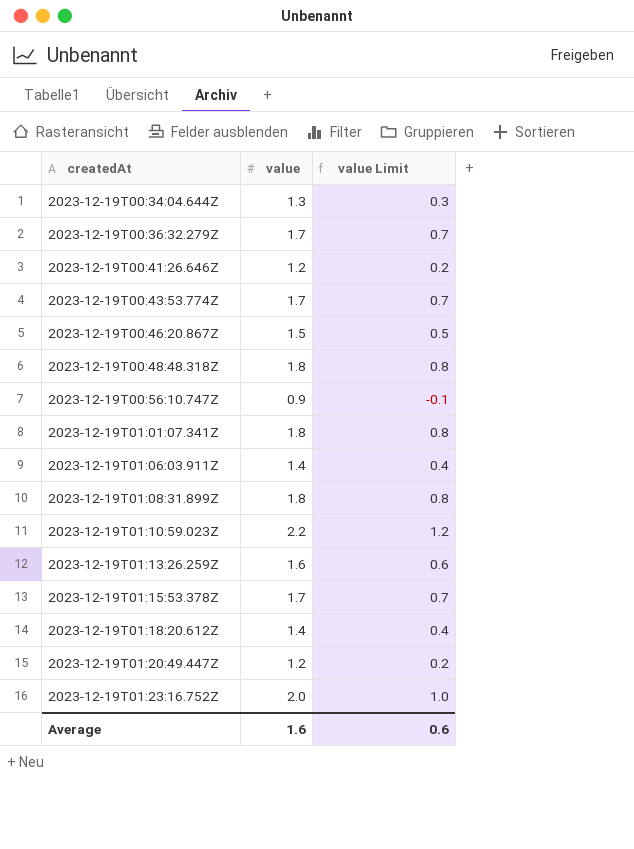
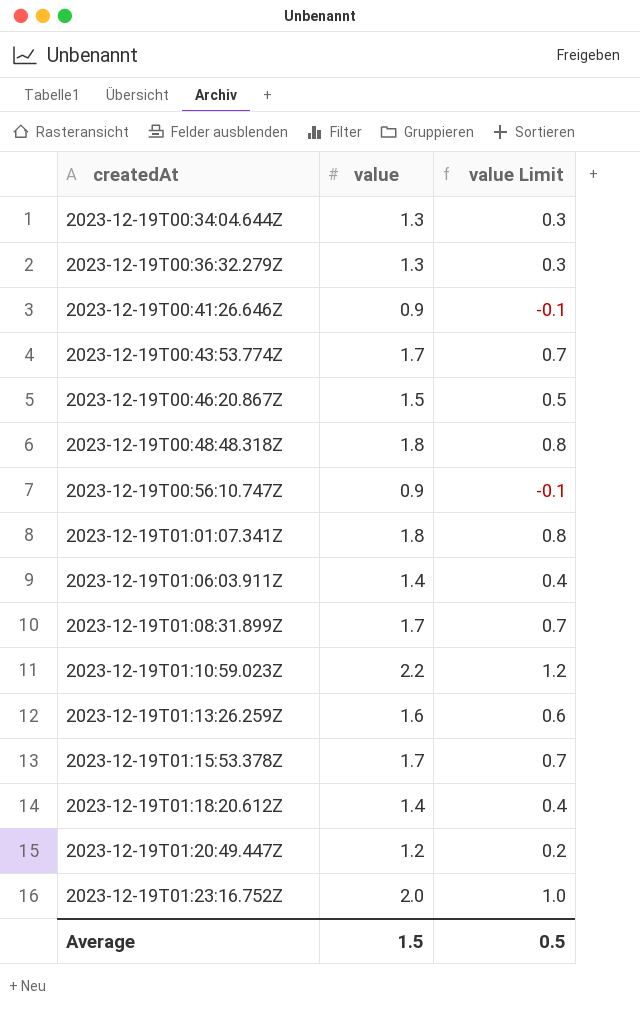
2023-12-19T00:36:32.279Z | value: 1.7 -> 1.3
2023-12-19T00:36:32.279Z | value Limit: 0.7 -> 0.3
2023-12-19T00:41:26.646Z | value: 1.2 -> 0.9
2023-12-19T00:41:26.646Z | value Limit: 0.2 -> -0.1
2023-12-19T01:08:31.899Z | value: 1.8 -> 1.7
2023-12-19T01:08:31.899Z | value Limit: 0.8 -> 0.7
Average | value: 1.6 -> 1.5
Average | value Limit: 0.6 -> 0.5

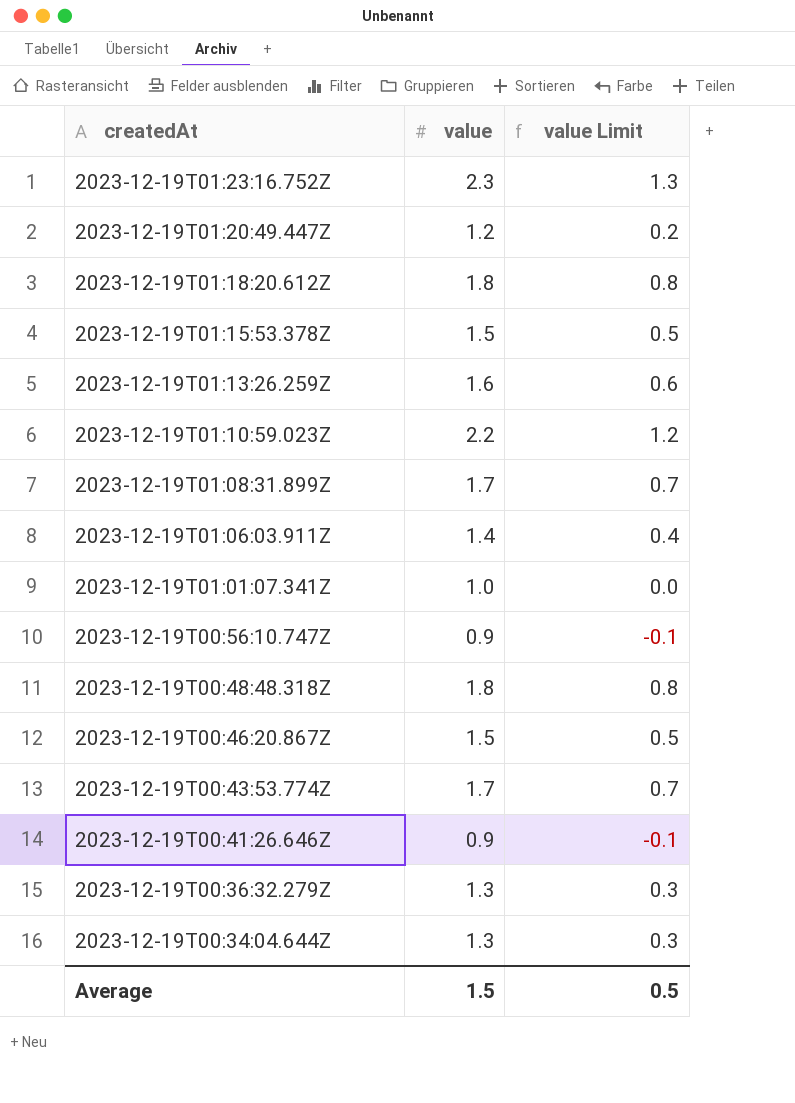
row order: createdAt ascending -> createdAt descending
2023-12-19T01:23:16.752Z | value: 2.0 -> 2.3
2023-12-19T01:23:16.752Z | value Limit: 1.0 -> 1.3
2023-12-19T01:18:20.612Z | value: 1.4 -> 1.8
2023-12-19T01:18:20.612Z | value Limit: 0.4 -> 0.8
2023-12-19T01:15:53.378Z | value: 1.7 -> 1.5
2023-12-19T01:15:53.378Z | value Limit: 0.7 -> 0.5
2023-12-19T01:01:07.341Z | value: 1.8 -> 1.0
2023-12-19T01:01:07.341Z | value Limit: 0.8 -> 0.0

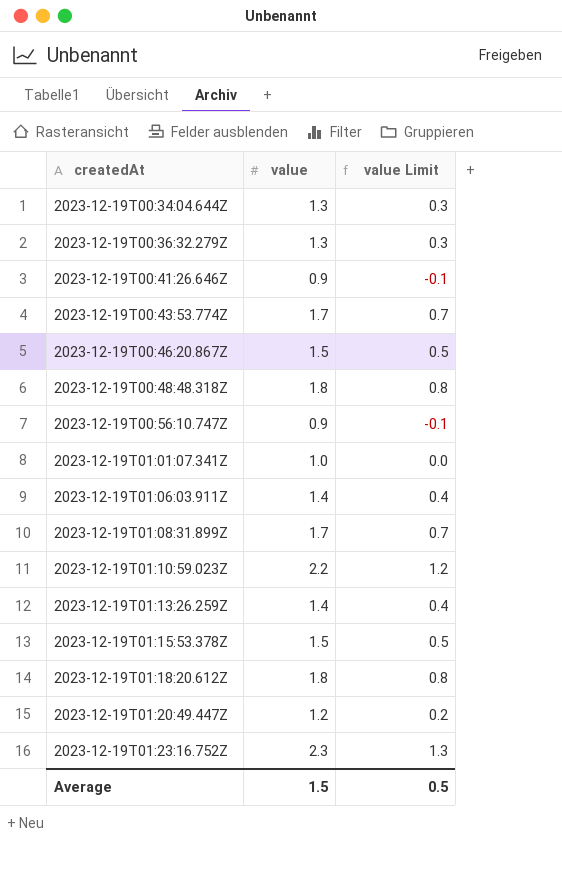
row order: createdAt descending -> createdAt ascending
2023-12-19T01:13:26.259Z | value: 1.6 -> 1.4
2023-12-19T01:13:26.259Z | value Limit: 0.6 -> 0.4

